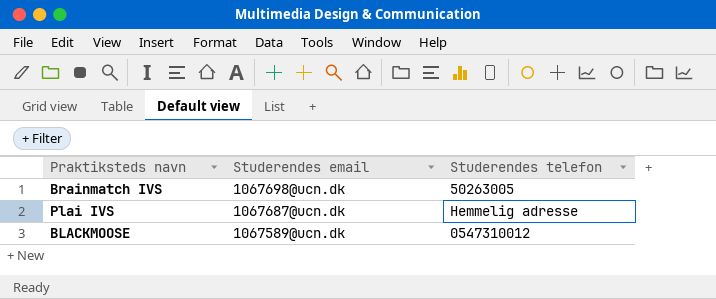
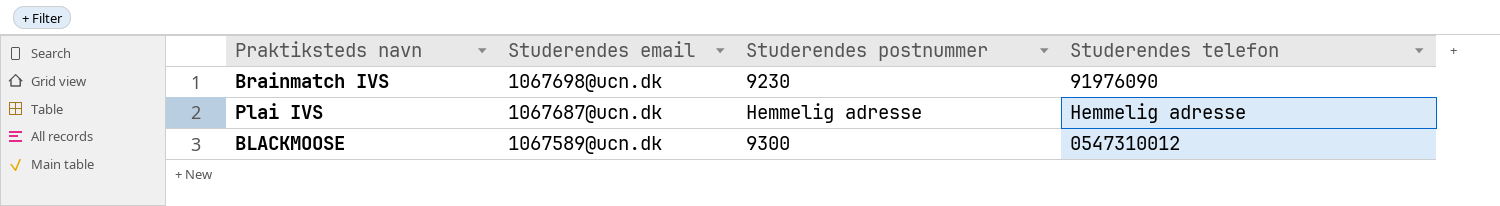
column Studerendes postnummer | position: none -> 3
Brainmatch IVS | Studerendes telefon: 50263005 -> 91976090

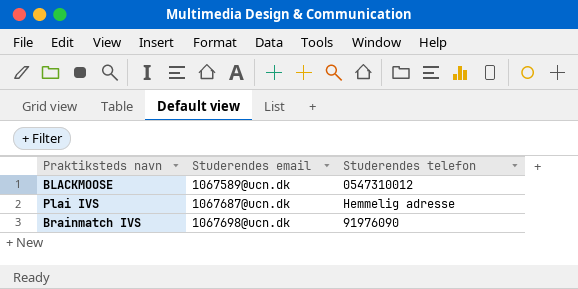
row order: Studerendes email descending -> Studerendes email ascending
column Studerendes postnummer | position: 3 -> none

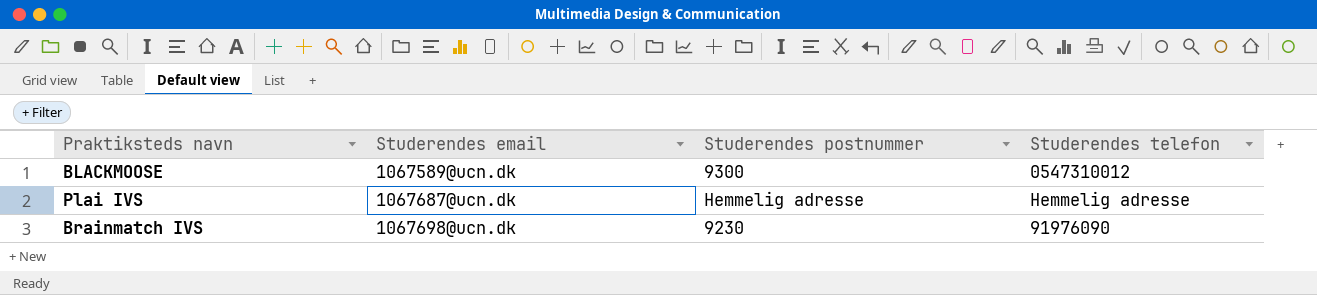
column Studerendes postnummer | position: none -> 3

